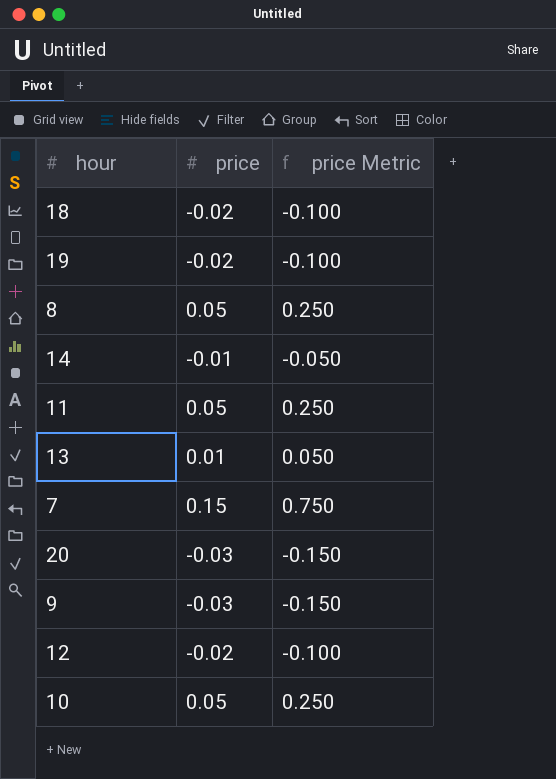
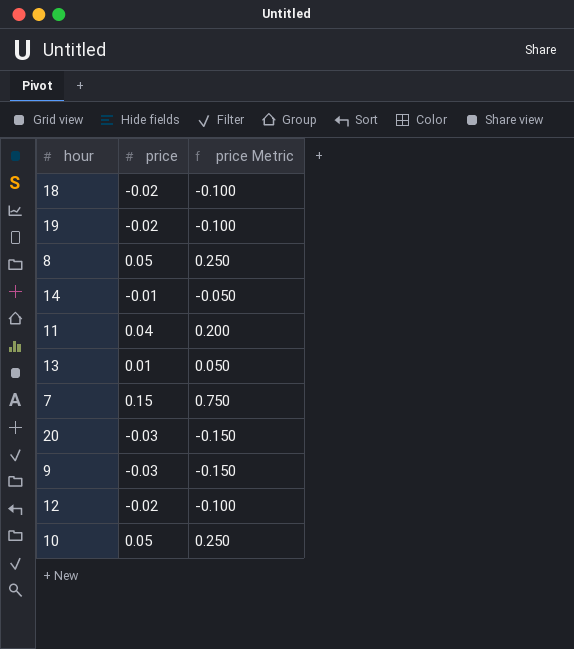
11 | price: 0.05 -> 0.04
11 | price Metric: 0.250 -> 0.200

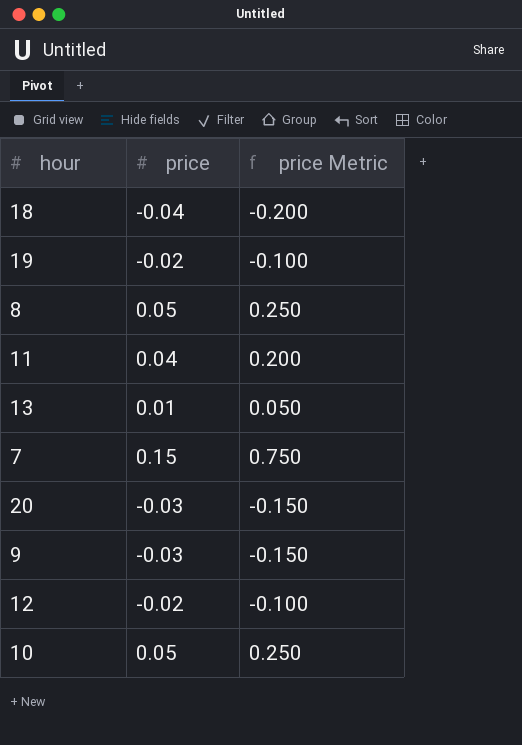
row 14: -0.01 | -0.050 -> none
18 | price: -0.02 -> -0.04
18 | price Metric: -0.100 -> -0.200

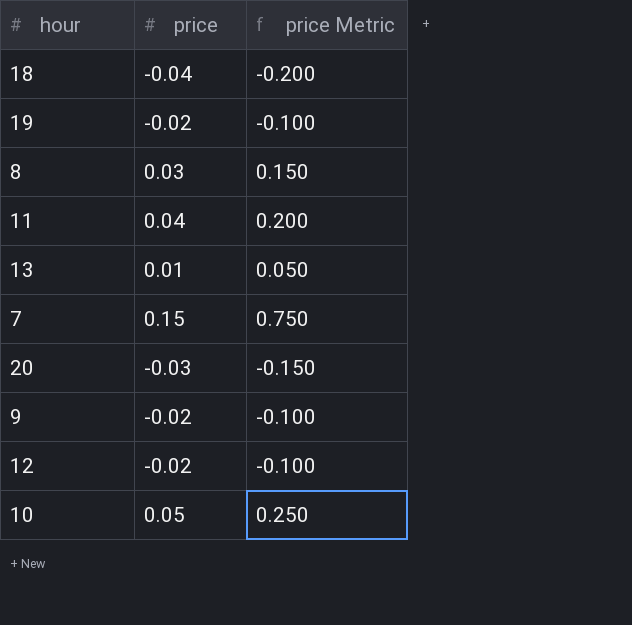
8 | price: 0.05 -> 0.03
8 | price Metric: 0.250 -> 0.150
9 | price: -0.03 -> -0.02
9 | price Metric: -0.150 -> -0.100

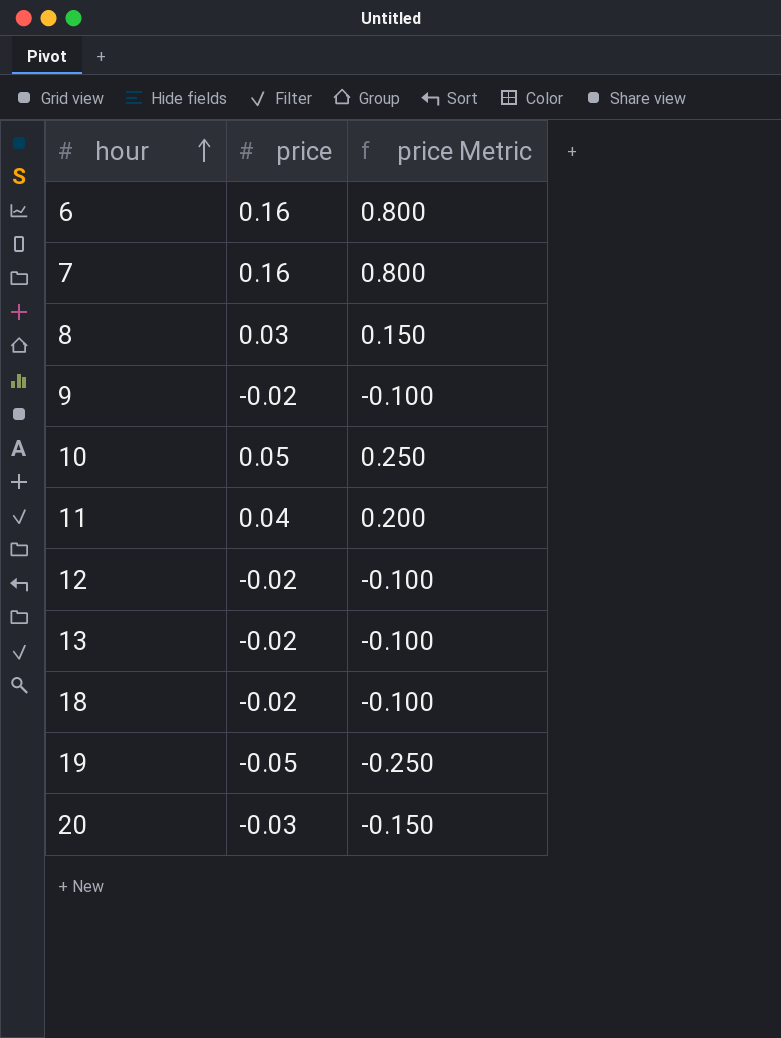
row order: none -> hour ascending
row 6: none -> 0.16 | 0.800
7 | price: 0.15 -> 0.16
7 | price Metric: 0.750 -> 0.800
13 | price: 0.01 -> -0.02
13 | price Metric: 0.050 -> -0.100
18 | price: -0.04 -> -0.02
18 | price Metric: -0.200 -> -0.100
19 | price: -0.02 -> -0.05
19 | price Metric: -0.100 -> -0.250

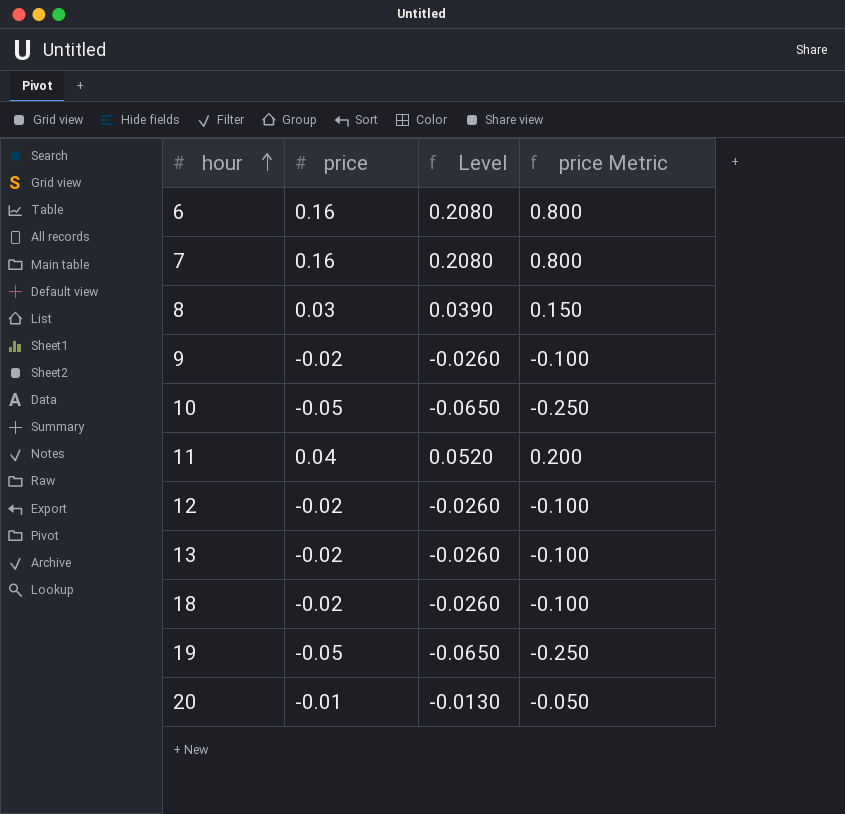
column Level | formula: none -> [price] * 1.3
10 | price: 0.05 -> -0.05
10 | price Metric: 0.250 -> -0.250
20 | price: -0.03 -> -0.01
20 | price Metric: -0.150 -> -0.050

